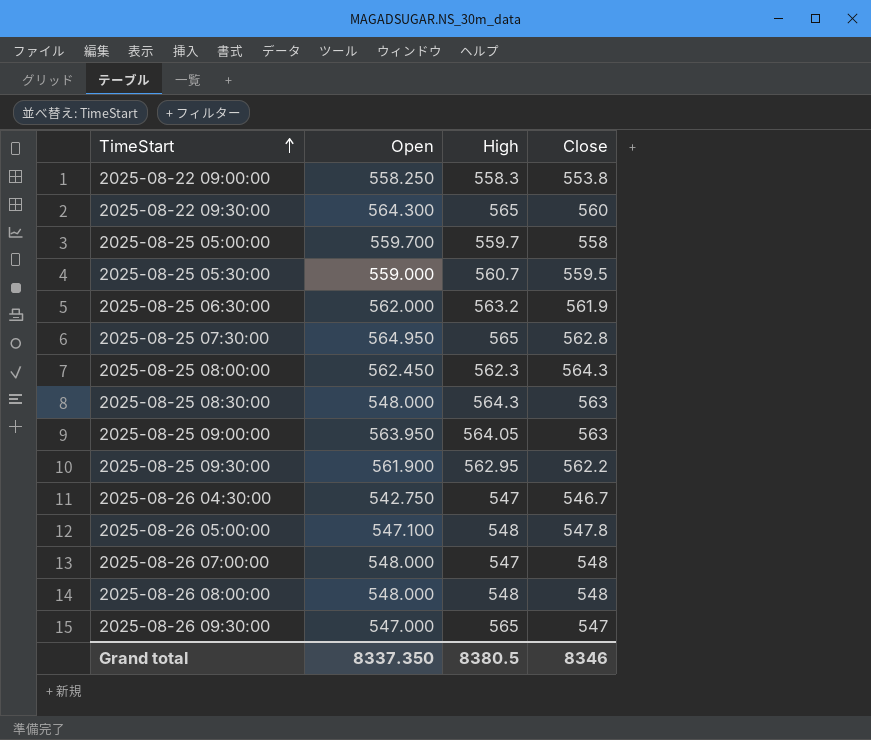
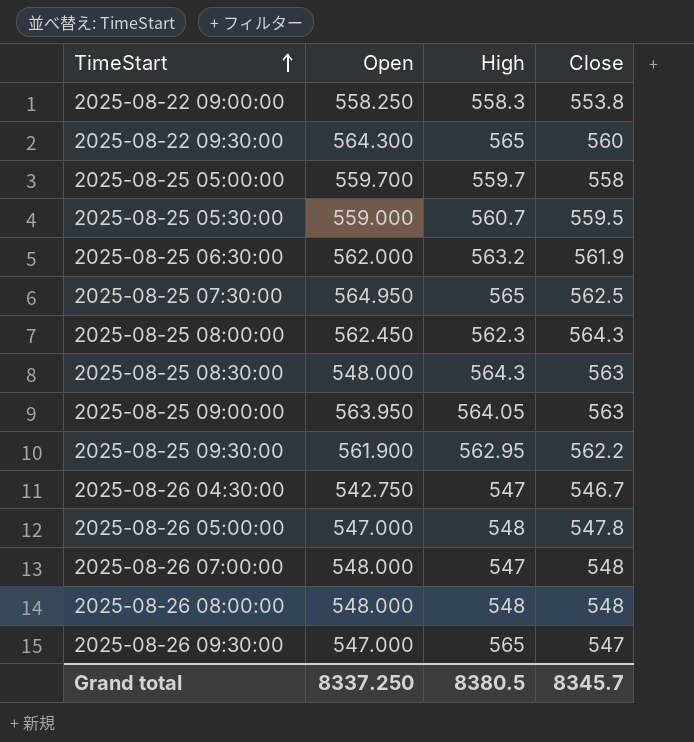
2025-08-25 07:30:00 | Close: 562.8 -> 562.5
2025-08-26 05:00:00 | Open: 547.100 -> 547.000
Grand total | Open: 8337.350 -> 8337.250
Grand total | Close: 8346 -> 8345.7

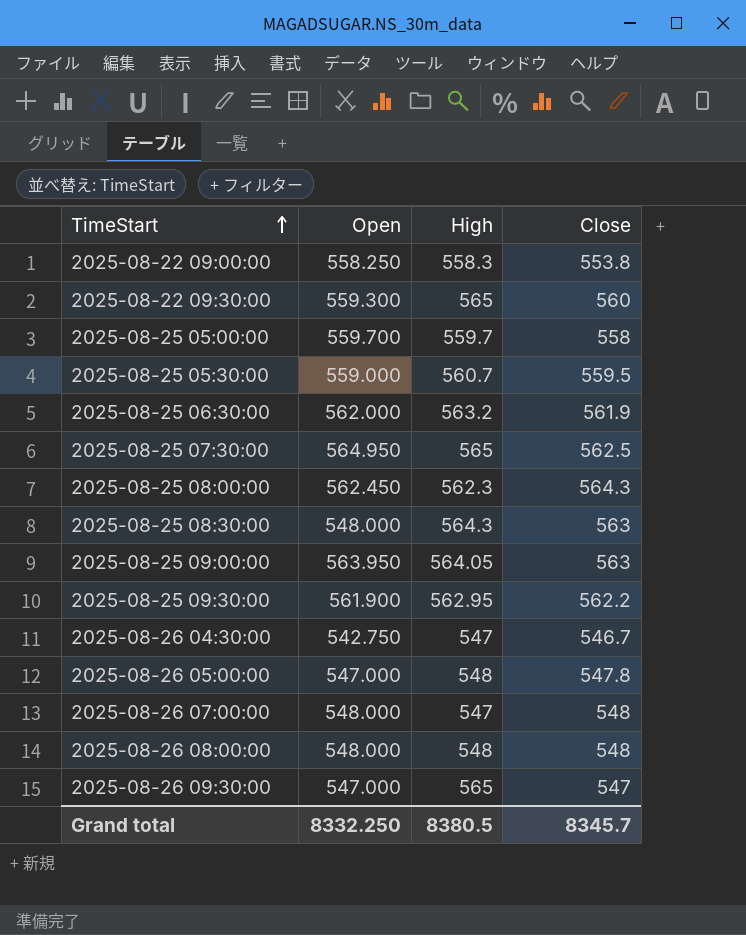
2025-08-22 09:30:00 | Open: 564.300 -> 559.300
Grand total | Open: 8337.250 -> 8332.250

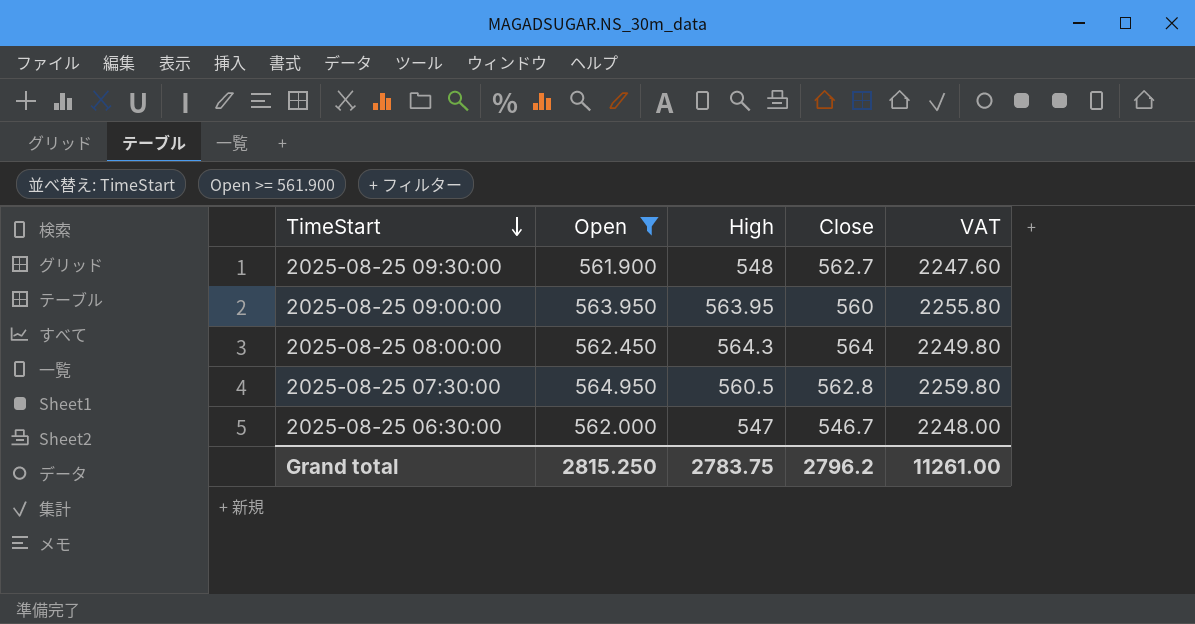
filter: none -> Open >= 561.900
row order: TimeStart ascending -> TimeStart descending
column VAT | formula: none -> [Open] * 4
2025-08-25 09:30:00 | High: 562.95 -> 548
2025-08-25 09:30:00 | Close: 562.2 -> 562.7
2025-08-25 09:00:00 | High: 564.05 -> 563.95
2025-08-25 09:00:00 | Close: 563 -> 560
2025-08-25 08:00:00 | High: 562.3 -> 564.3
2025-08-25 08:00:00 | Close: 564.3 -> 564
2025-08-25 07:30:00 | High: 565 -> 560.5
2025-08-25 07:30:00 | Close: 562.5 -> 562.8
2025-08-25 06:30:00 | High: 563.2 -> 547
2025-08-25 06:30:00 | Close: 561.9 -> 546.7
Grand total | Open: 8332.250 -> 2815.250
Grand total | High: 8380.5 -> 2783.75
Grand total | Close: 8345.7 -> 2796.2

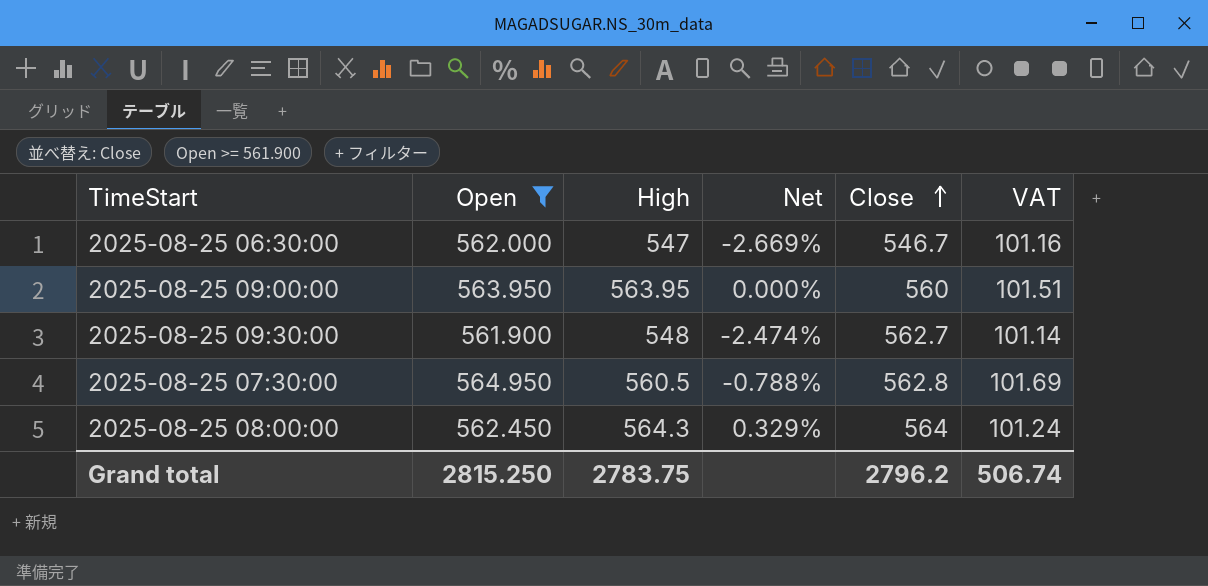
row order: TimeStart descending -> Close ascending
column Net | formula: none -> ([High] - [Open]) / [Open]
column VAT | formula: [Open] * 4 -> [Open] * 0.18
Grand total | VAT: 11261.00 -> 506.74

